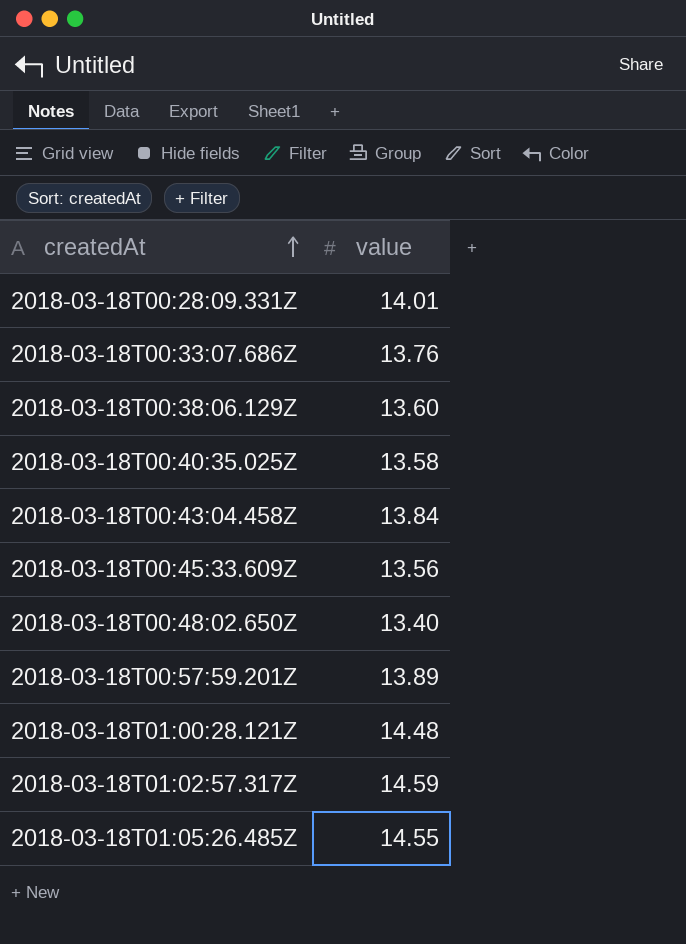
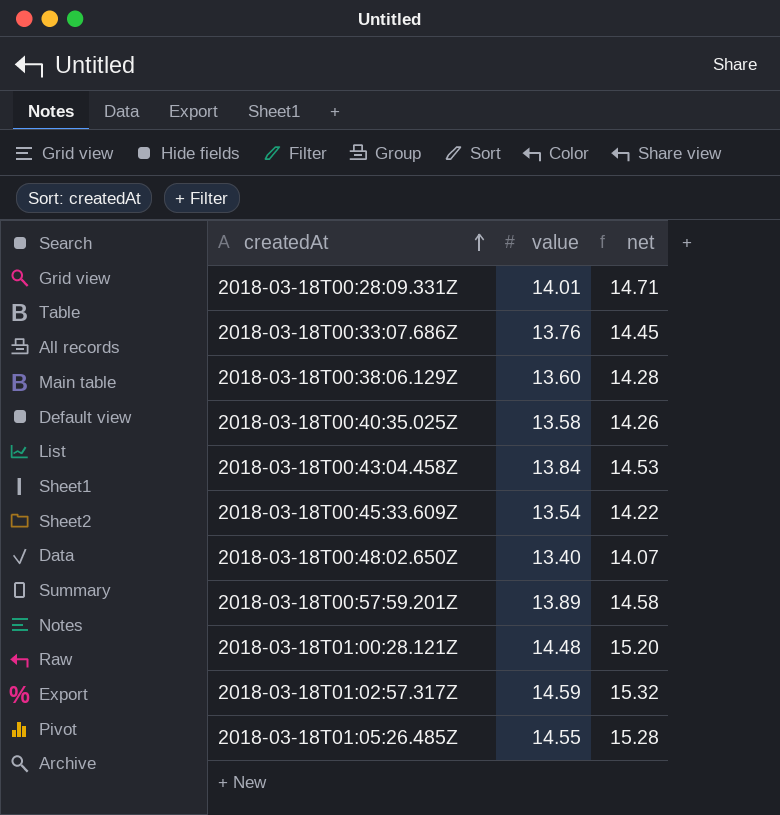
column net | formula: none -> [value] * 1.05
2018-03-18T00:45:33.609Z | value: 13.56 -> 13.54

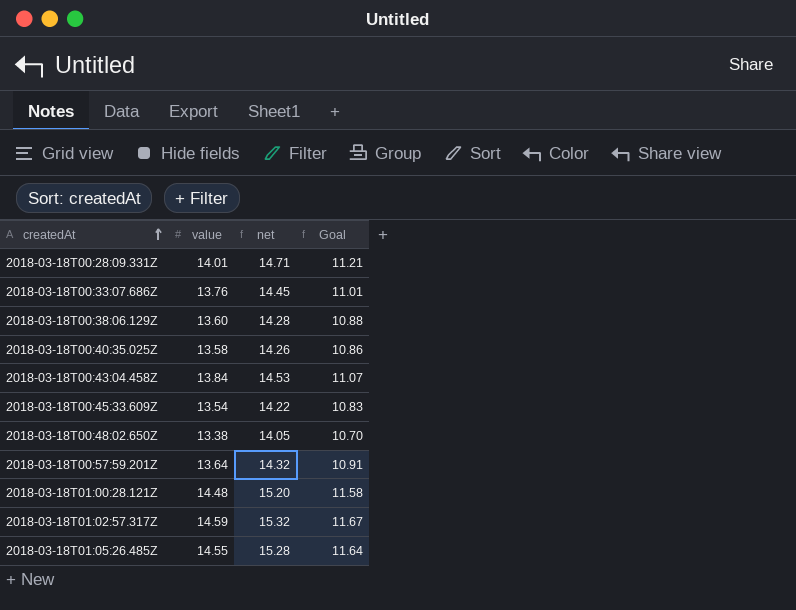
column Goal | formula: none -> [value] * 0.8
2018-03-18T00:48:02.650Z | value: 13.40 -> 13.38
2018-03-18T00:48:02.650Z | net: 14.07 -> 14.05
2018-03-18T00:57:59.201Z | value: 13.89 -> 13.64
2018-03-18T00:57:59.201Z | net: 14.58 -> 14.32

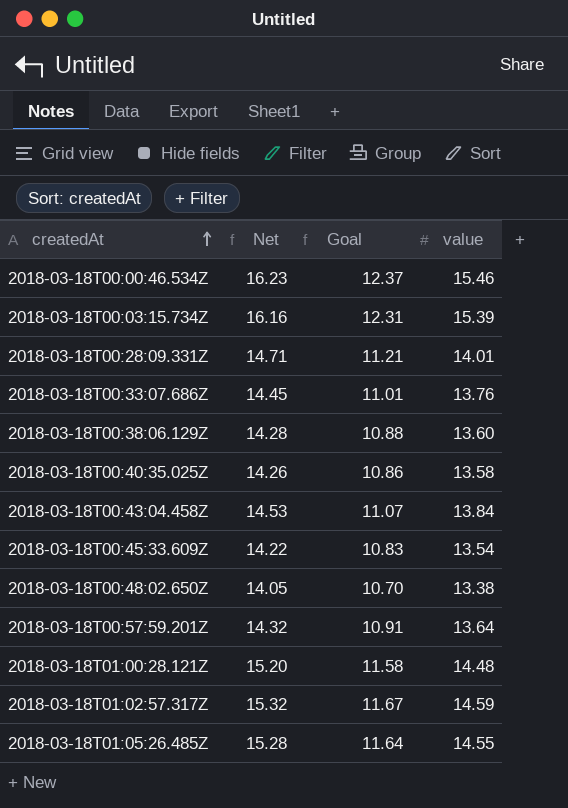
column name: net -> Net
column value | position: 2 -> 4
row 2018-03-18T00:00:46.534Z: none -> 16.23 | 12.37 | 15.46
row 2018-03-18T00:03:15.734Z: none -> 16.16 | 12.31 | 15.39

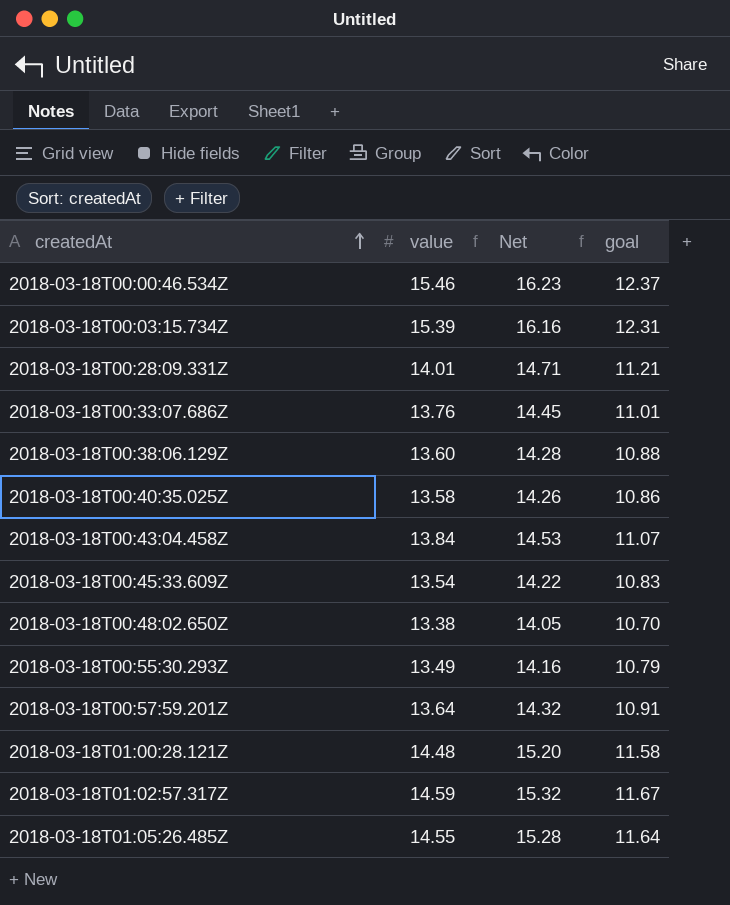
column value | position: 4 -> 2
column name: Goal -> goal
row 2018-03-18T00:55:30.293Z: none -> 13.49 | 14.16 | 10.79

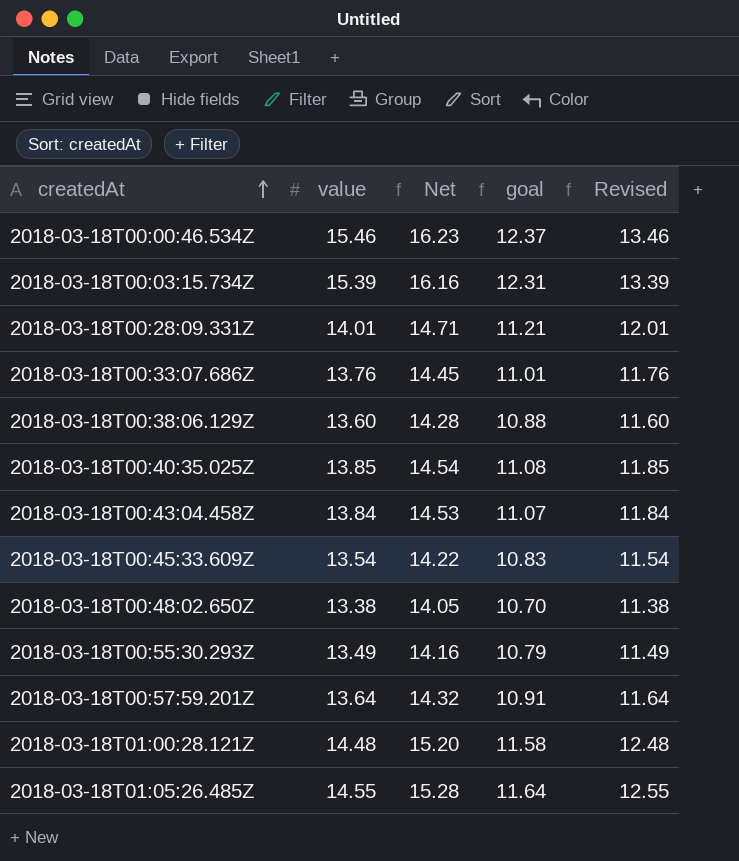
column Revised | formula: none -> [value] - 2
row 2018-03-18T01:02:57.317Z: 14.59 | 15.32 | 11.67 -> none
2018-03-18T00:40:35.025Z | value: 13.58 -> 13.85
2018-03-18T00:40:35.025Z | Net: 14.26 -> 14.54
2018-03-18T00:40:35.025Z | goal: 10.86 -> 11.08

